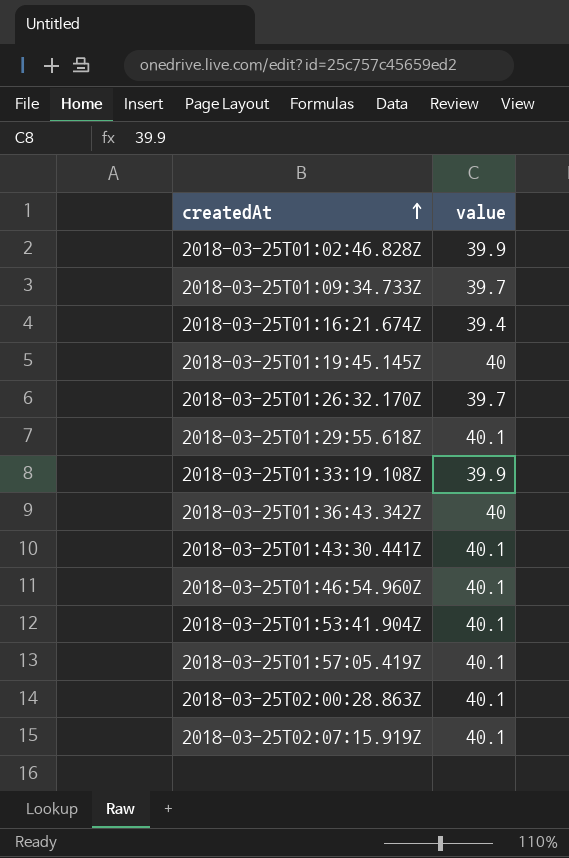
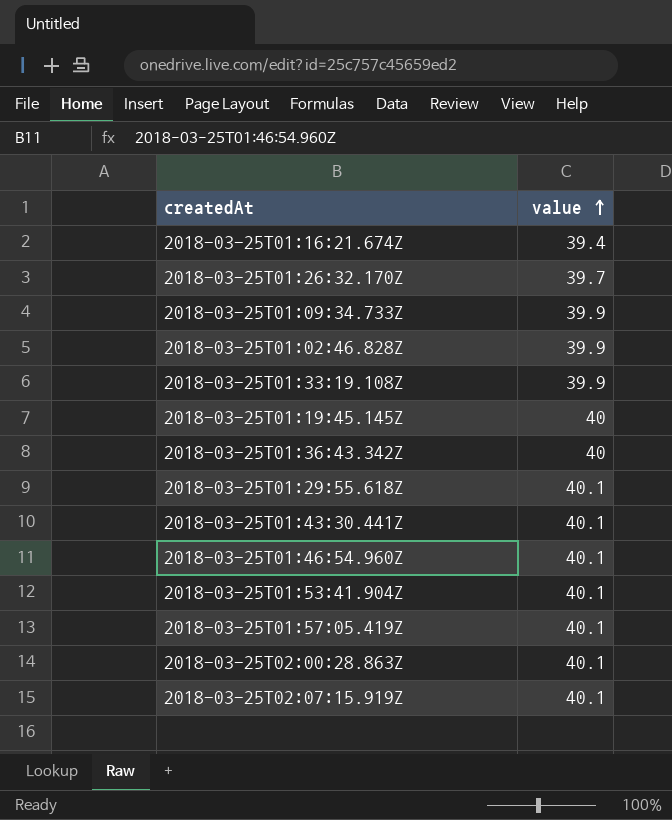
row order: createdAt ascending -> value ascending
2018-03-25T01:09:34.733Z | value: 39.7 -> 39.9

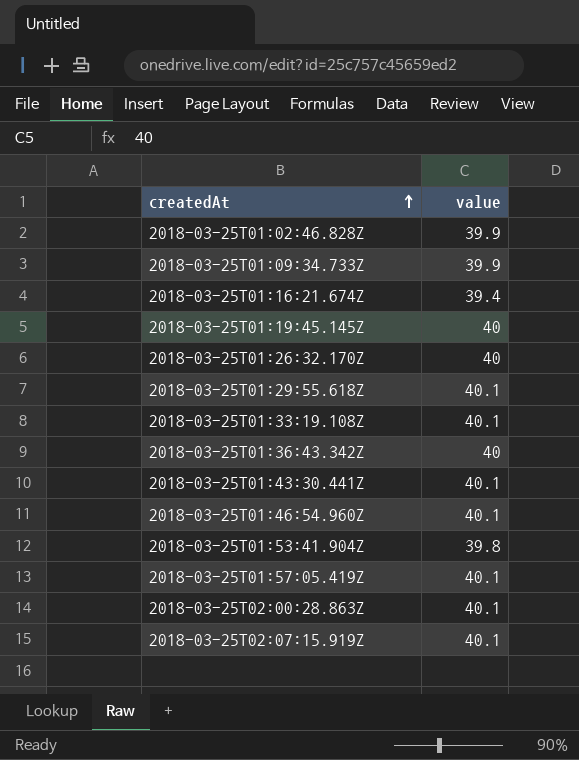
row order: value ascending -> createdAt ascending
2018-03-25T01:26:32.170Z | value: 39.7 -> 40
2018-03-25T01:33:19.108Z | value: 39.9 -> 40.1
2018-03-25T01:53:41.904Z | value: 40.1 -> 39.8

